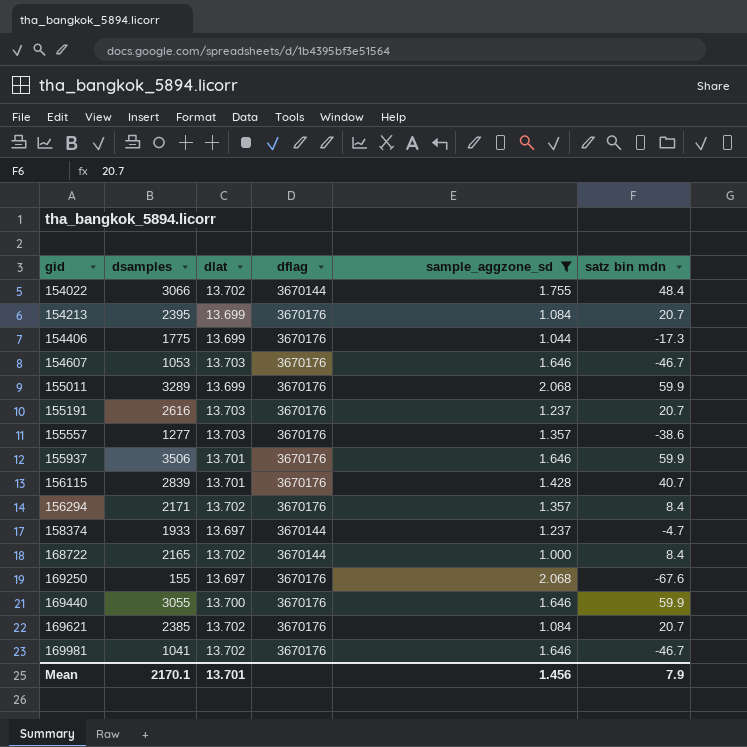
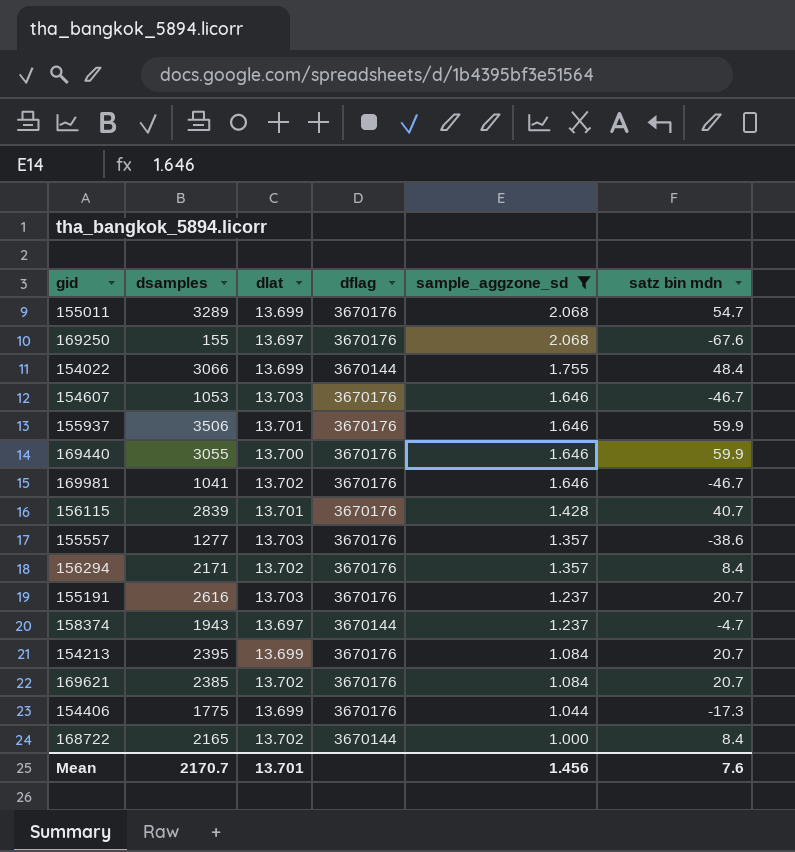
row order: gid ascending -> sample_aggzone_sd descending
155011 | satz bin mdn: 59.9 -> 54.7
154022 | dlat: 13.702 -> 13.699
158374 | dsamples: 1933 -> 1943
Mean | dsamples: 2170.1 -> 2170.7
Mean | satz bin mdn: 7.9 -> 7.6

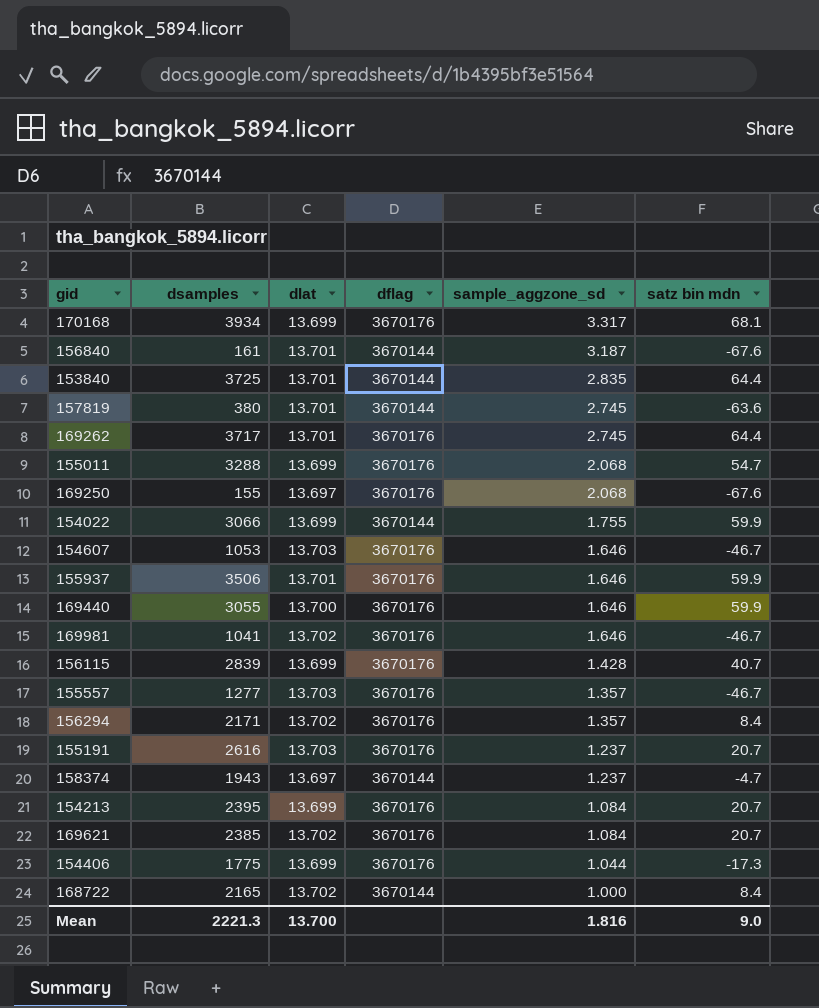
filter: sample_aggzone_sd <= 2.068 -> none
155011 | dsamples: 3289 -> 3288
154022 | satz bin mdn: 48.4 -> 59.9
156115 | dlat: 13.701 -> 13.699
155557 | satz bin mdn: -38.6 -> -46.7
Mean | dsamples: 2170.7 -> 2221.3
Mean | dlat: 13.701 -> 13.700
Mean | sample_aggzone_sd: 1.456 -> 1.816
Mean | satz bin mdn: 7.6 -> 9.0

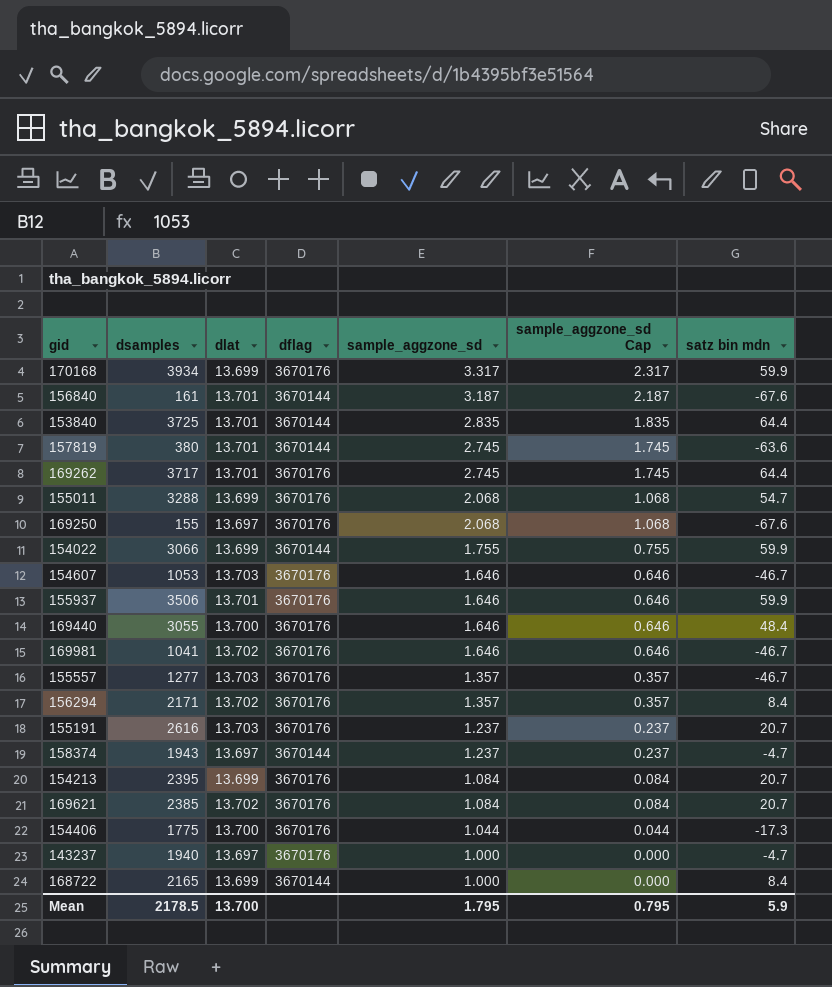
column sample_aggzone_sd Cap | formula: none -> [sample_aggzone_sd] - 1
row 156115: 2839 | 13.699 | 3670176 | 1.428 | 40.7 -> none
170168 | satz bin mdn: 68.1 -> 59.9
169440 | satz bin mdn: 59.9 -> 48.4
154406 | dlat: 13.699 -> 13.700
row 143237: none -> 1940 | 13.697 | 3670176 | 1.000 | 0.000 | -4.7
168722 | dlat: 13.702 -> 13.699
Mean | dsamples: 2221.3 -> 2178.5
Mean | sample_aggzone_sd: 1.816 -> 1.795
Mean | satz bin mdn: 9.0 -> 5.9

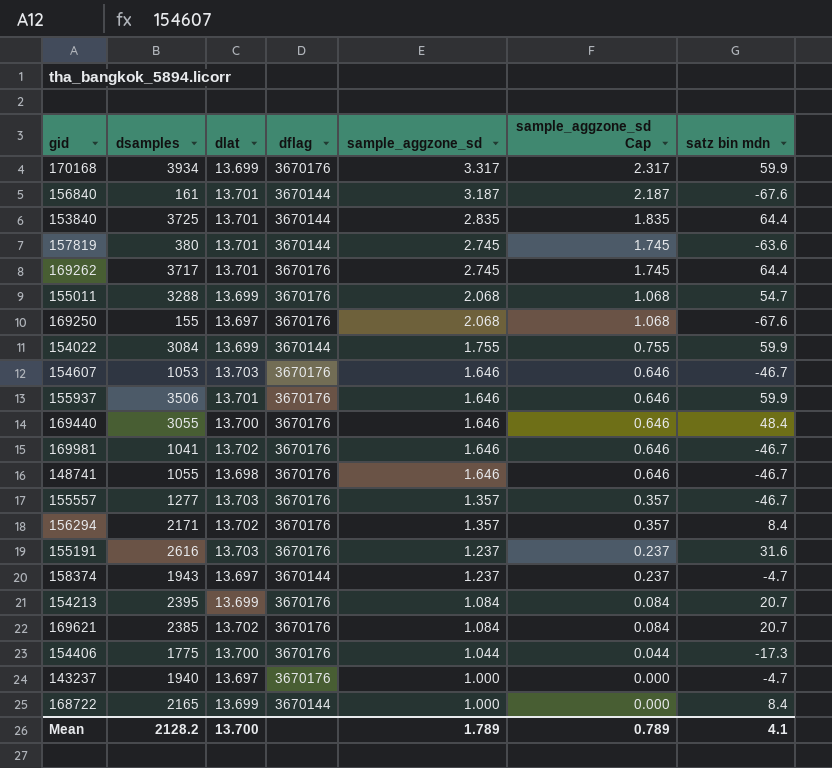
154022 | dsamples: 3066 -> 3084
row 148741: none -> 1055 | 13.698 | 3670176 | 1.646 | 0.646 | -46.7
155191 | satz bin mdn: 20.7 -> 31.6
Mean | dsamples: 2178.5 -> 2128.2
Mean | sample_aggzone_sd: 1.795 -> 1.789
Mean | sample_aggzone_sd Cap: 0.795 -> 0.789
Mean | satz bin mdn: 5.9 -> 4.1

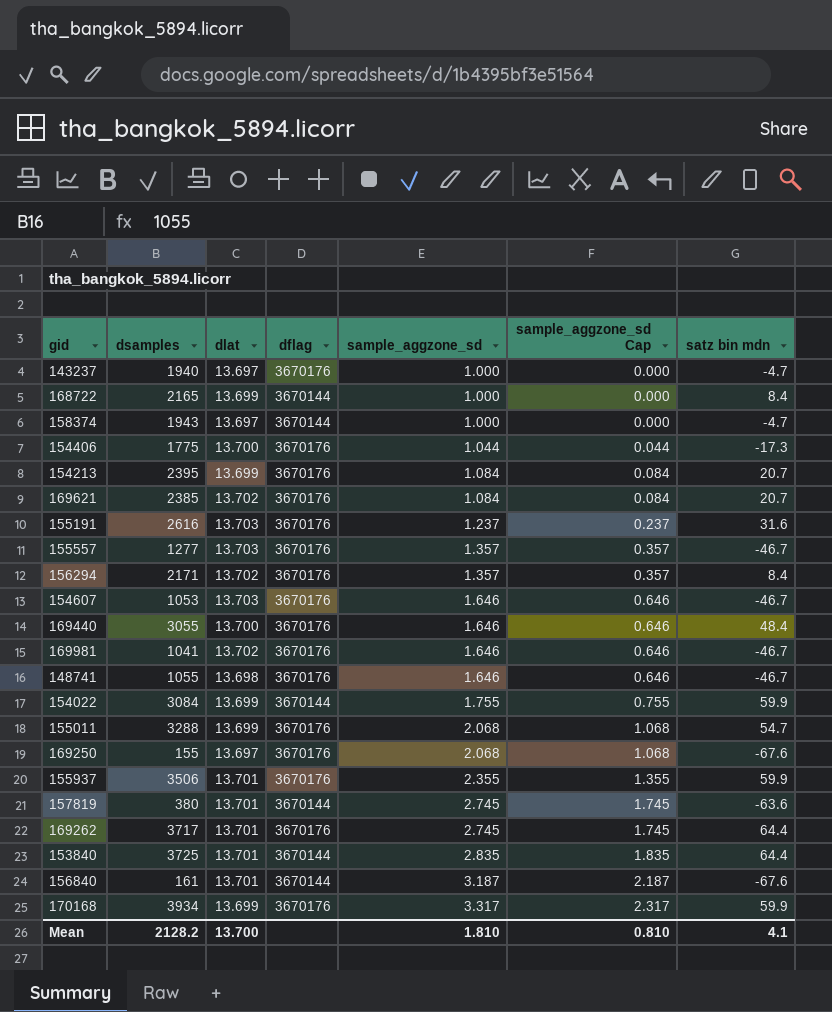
row order: sample_aggzone_sd descending -> sample_aggzone_sd ascending
158374 | sample_aggzone_sd: 1.237 -> 1.000
158374 | sample_aggzone_sd Cap: 0.237 -> 0.000
155937 | sample_aggzone_sd: 1.646 -> 2.355
155937 | sample_aggzone_sd Cap: 0.646 -> 1.355
Mean | sample_aggzone_sd: 1.789 -> 1.810
Mean | sample_aggzone_sd Cap: 0.789 -> 0.810

